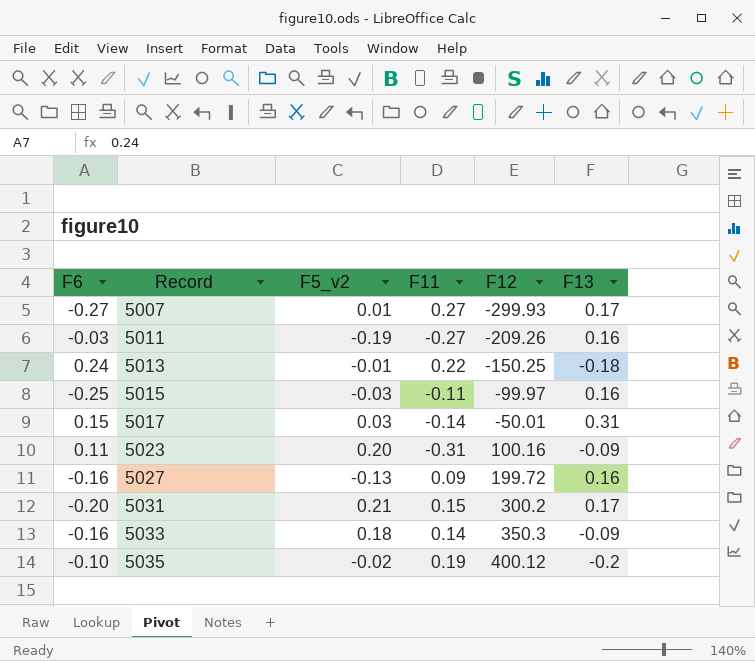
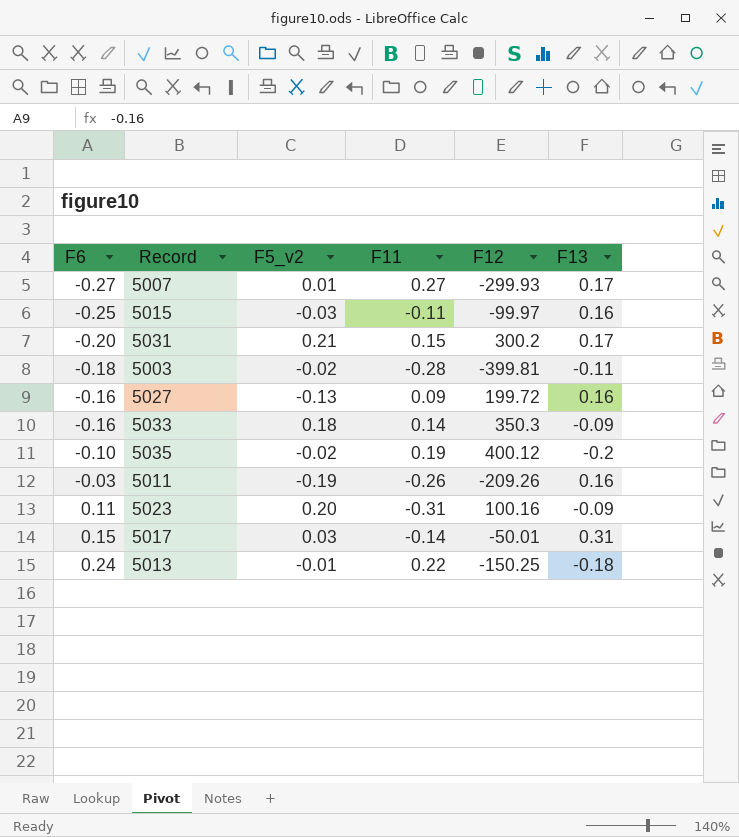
row order: Record ascending -> F6 ascending
row 5003: none -> -0.18 | -0.02 | -0.28 | -399.81 | -0.11
5011 | F11: -0.27 -> -0.26

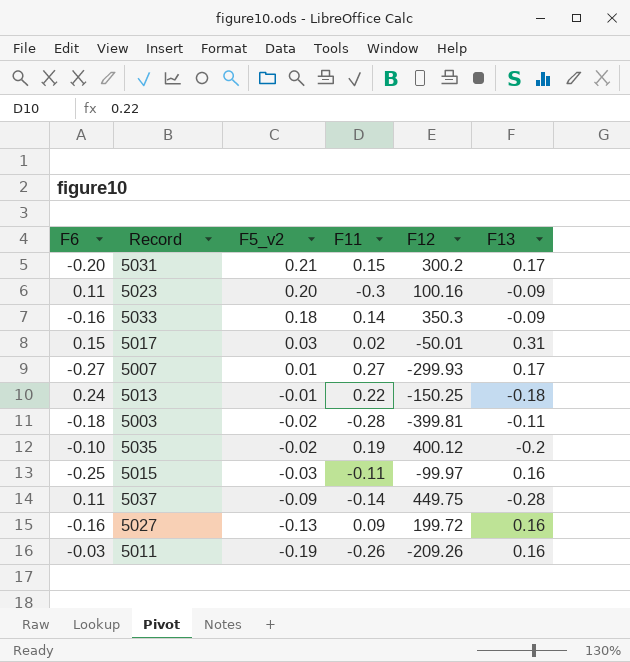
row order: F6 ascending -> F5_v2 descending
5023 | F11: -0.31 -> -0.3
5017 | F11: -0.14 -> 0.02
row 5037: none -> 0.11 | -0.09 | -0.14 | 449.75 | -0.28

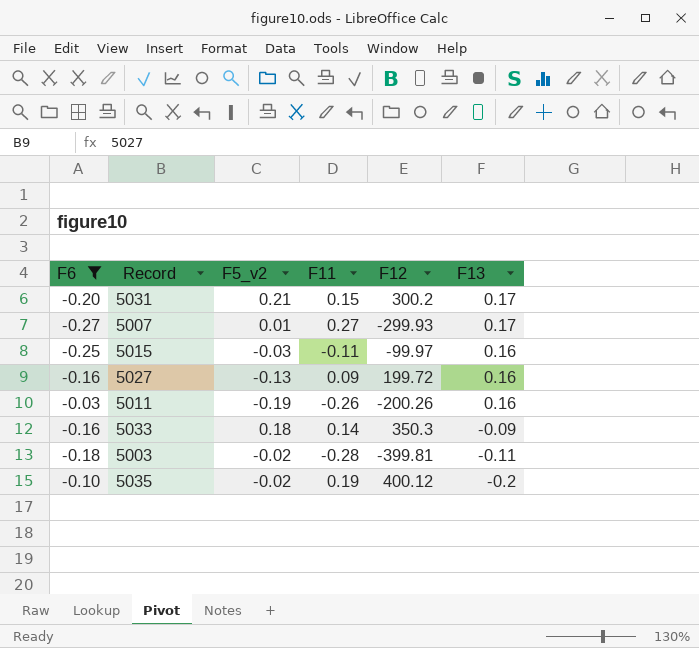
filter: none -> F6 <= -0.03
row order: F5_v2 descending -> F13 descending
5011 | F12: -209.26 -> -200.26

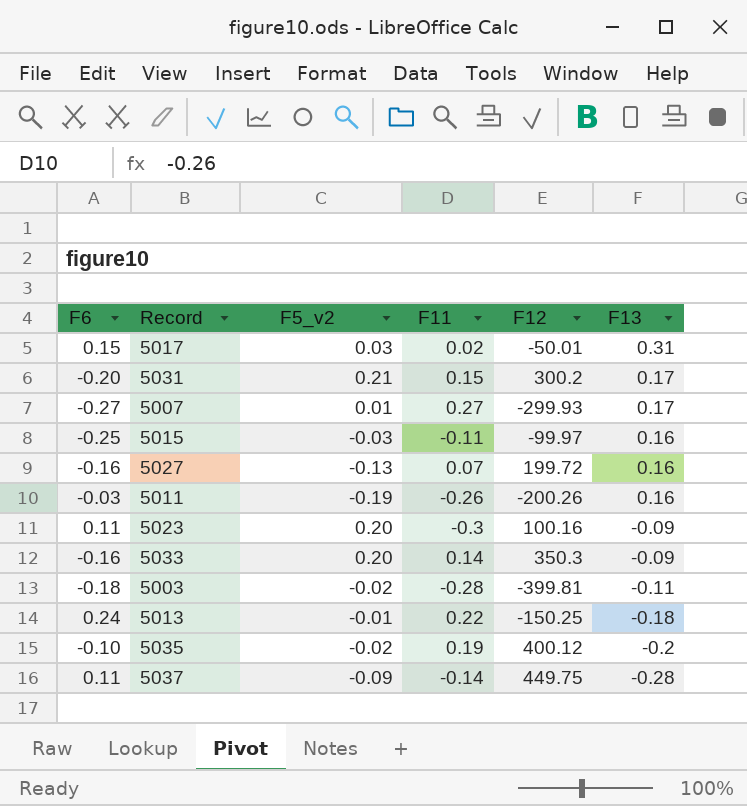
filter: F6 <= -0.03 -> none
5027 | F11: 0.09 -> 0.07
5033 | F5_v2: 0.18 -> 0.20

